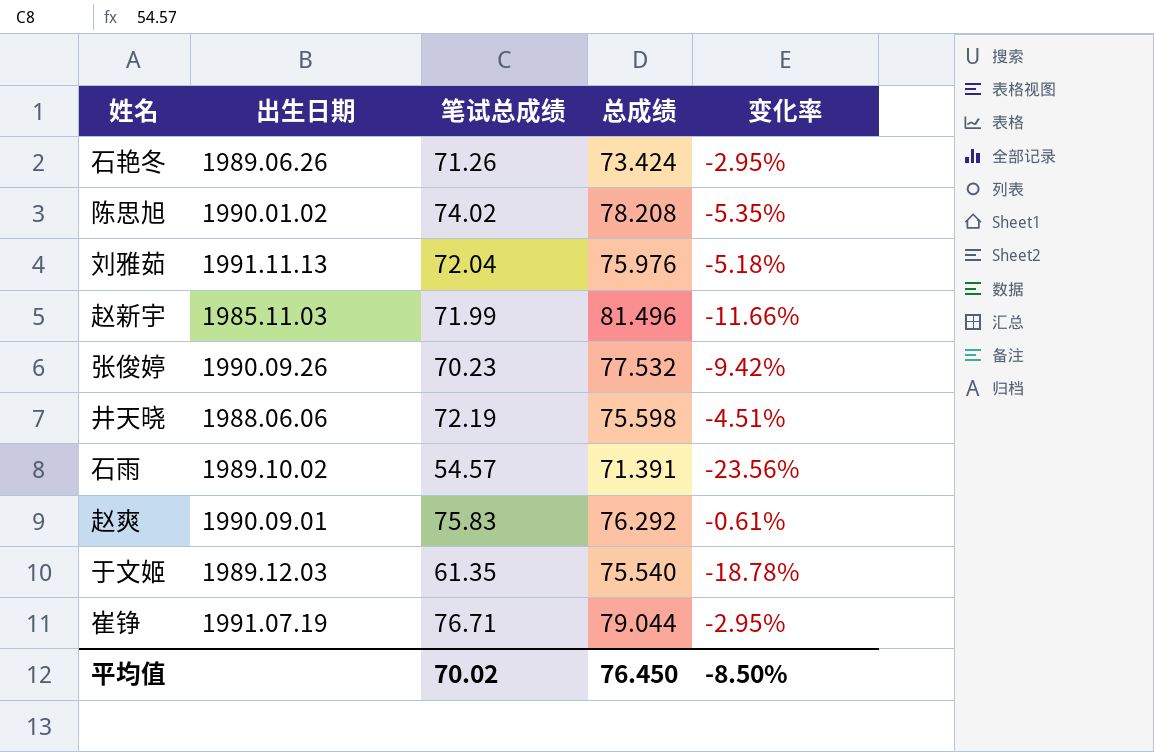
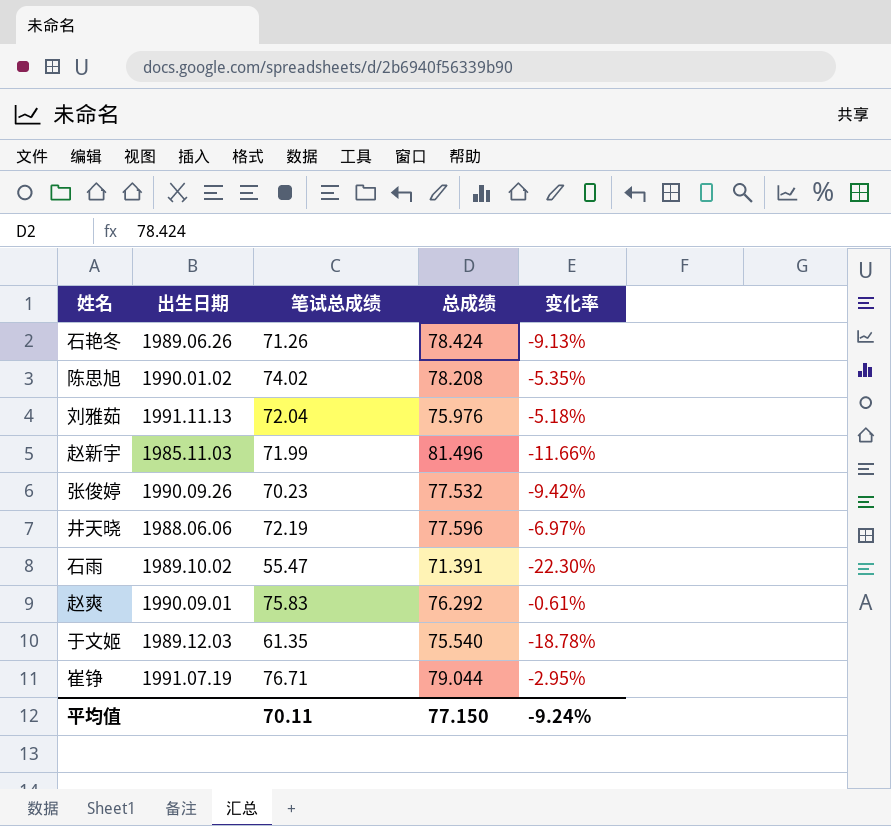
石艳冬 | 总成绩: 73.424 -> 78.424
石艳冬 | 变化率: -2.95% -> -9.13%
井天晓 | 总成绩: 75.598 -> 77.596
井天晓 | 变化率: -4.51% -> -6.97%
石雨 | 笔试总成绩: 54.57 -> 55.47
石雨 | 变化率: -23.56% -> -22.30%
平均值 | 笔试总成绩: 70.02 -> 70.11
平均值 | 总成绩: 76.450 -> 77.150
平均值 | 变化率: -8.50% -> -9.24%

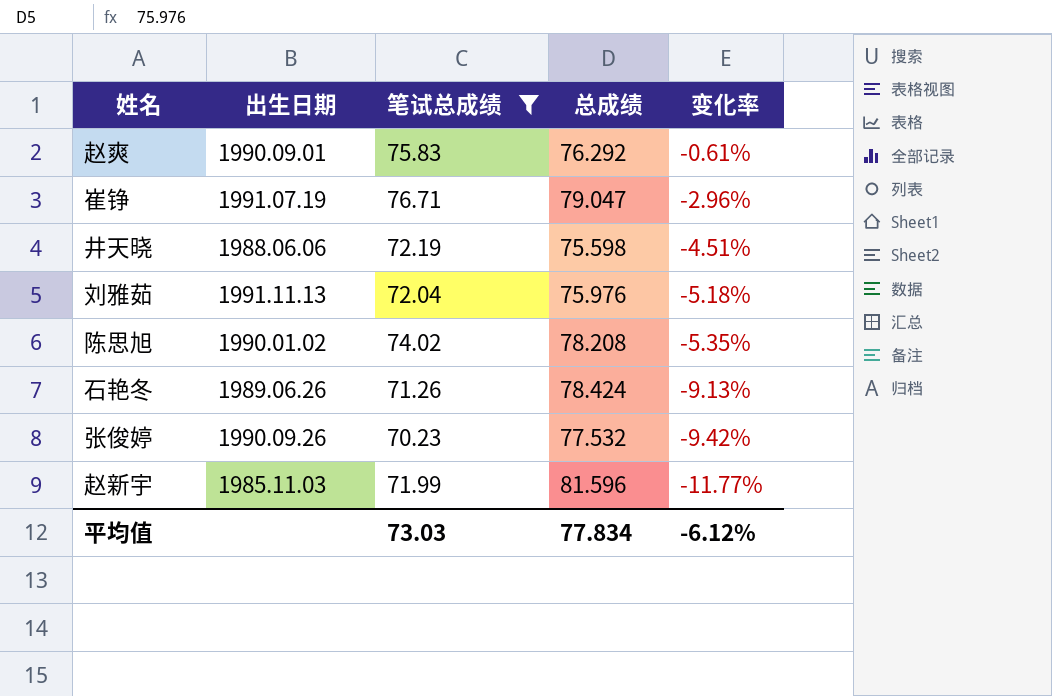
filter: none -> 笔试总成绩 >= 70.23
row order: none -> 变化率 descending
崔铮 | 总成绩: 79.044 -> 79.047
崔铮 | 变化率: -2.95% -> -2.96%
井天晓 | 总成绩: 77.596 -> 75.598
井天晓 | 变化率: -6.97% -> -4.51%
赵新宇 | 总成绩: 81.496 -> 81.596
赵新宇 | 变化率: -11.66% -> -11.77%
平均值 | 笔试总成绩: 70.11 -> 73.03
平均值 | 总成绩: 77.150 -> 77.834
平均值 | 变化率: -9.24% -> -6.12%

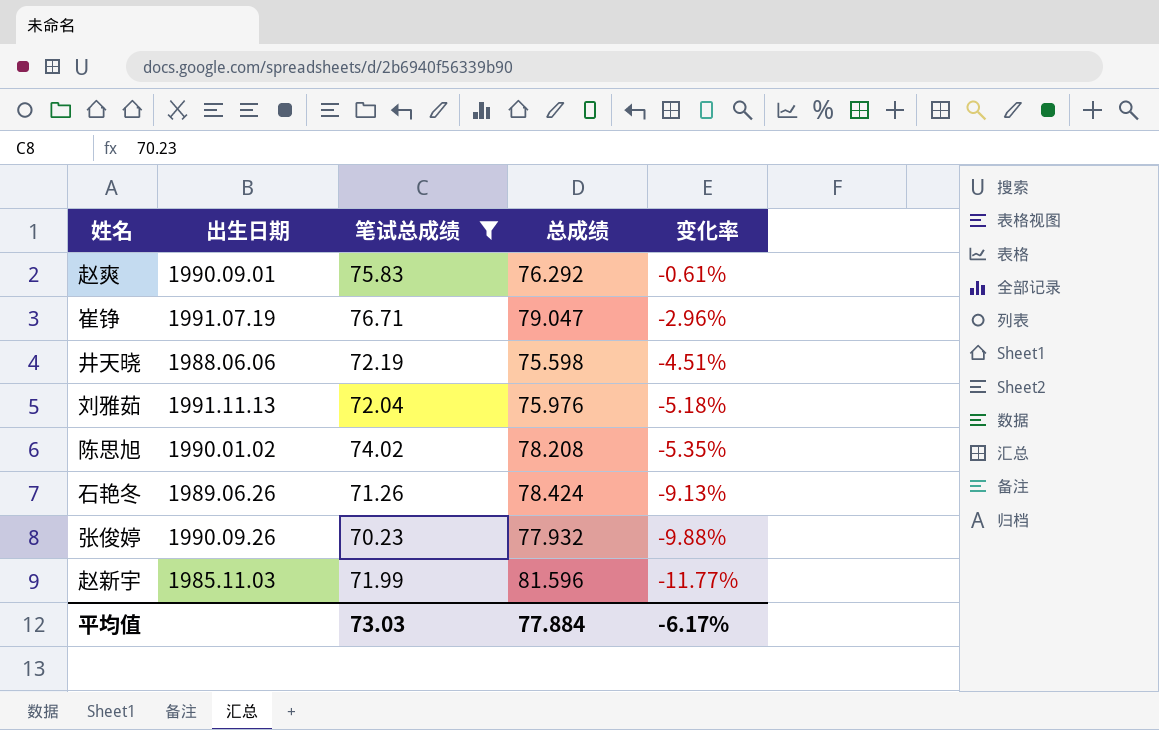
张俊婷 | 总成绩: 77.532 -> 77.932
张俊婷 | 变化率: -9.42% -> -9.88%
平均值 | 总成绩: 77.834 -> 77.884
平均值 | 变化率: -6.12% -> -6.17%

